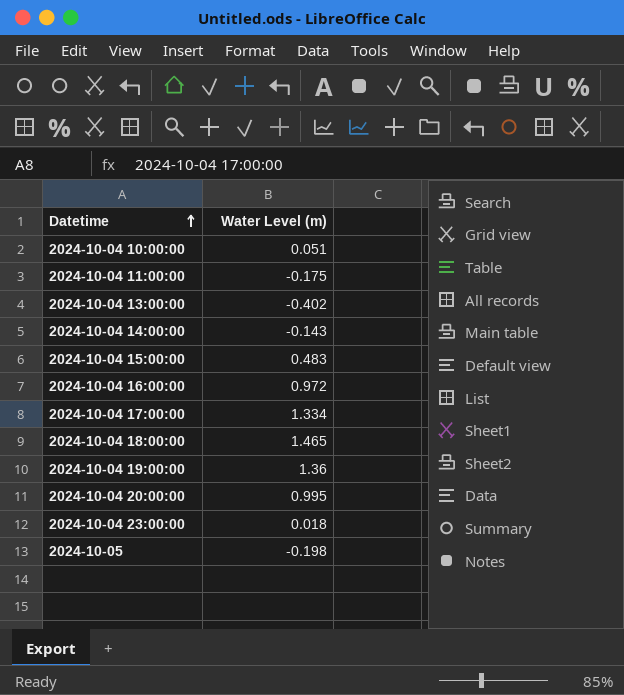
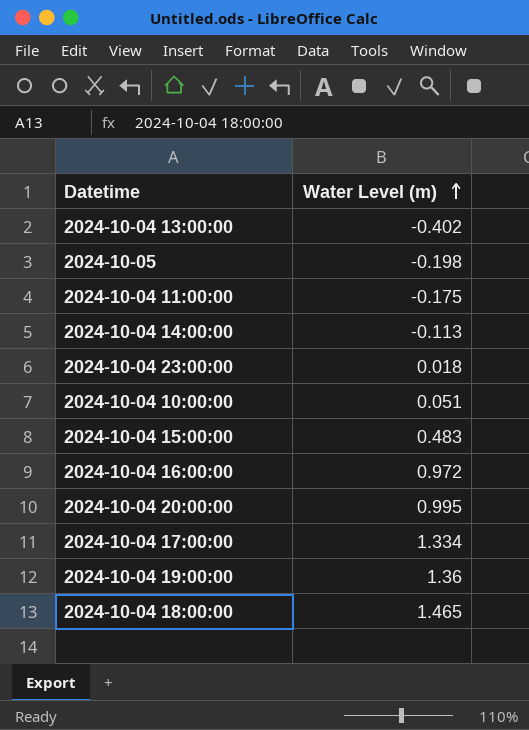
row order: Datetime ascending -> Water Level (m) ascending
2024-10-04 14:00:00 | Water Level (m): -0.143 -> -0.113

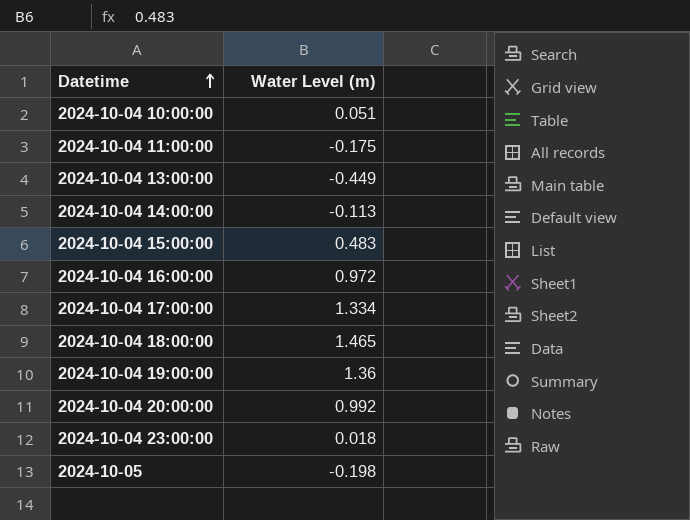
row order: Water Level (m) ascending -> Datetime ascending
2024-10-04 13:00:00 | Water Level (m): -0.402 -> -0.449
2024-10-04 20:00:00 | Water Level (m): 0.995 -> 0.992

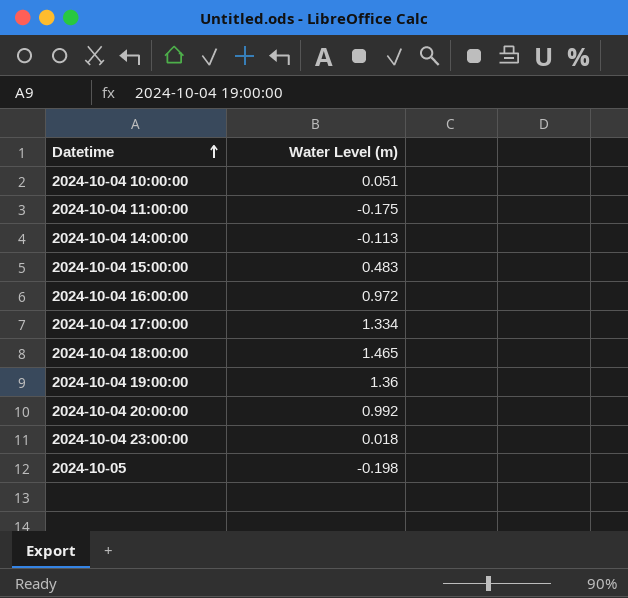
row 2024-10-04 13:00:00: -0.449 -> none

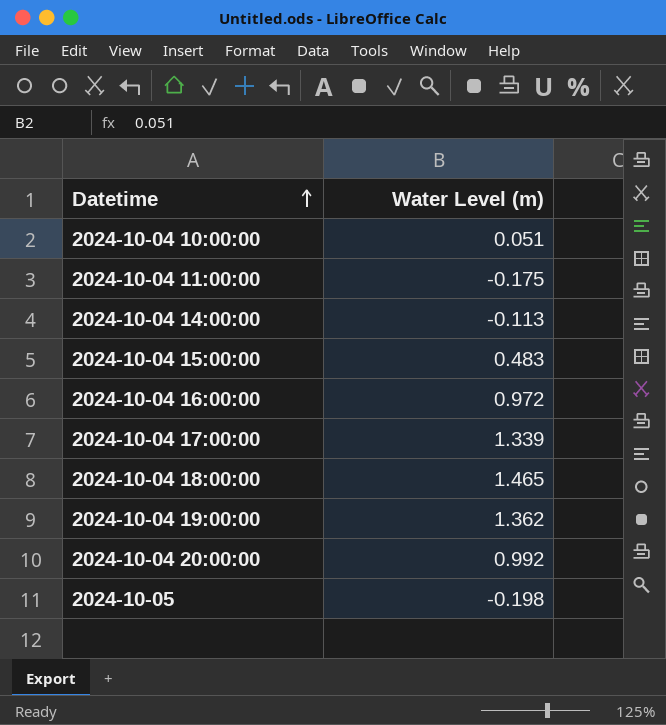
row 2024-10-04 23:00:00: 0.018 -> none
2024-10-04 17:00:00 | Water Level (m): 1.334 -> 1.339
2024-10-04 19:00:00 | Water Level (m): 1.36 -> 1.362

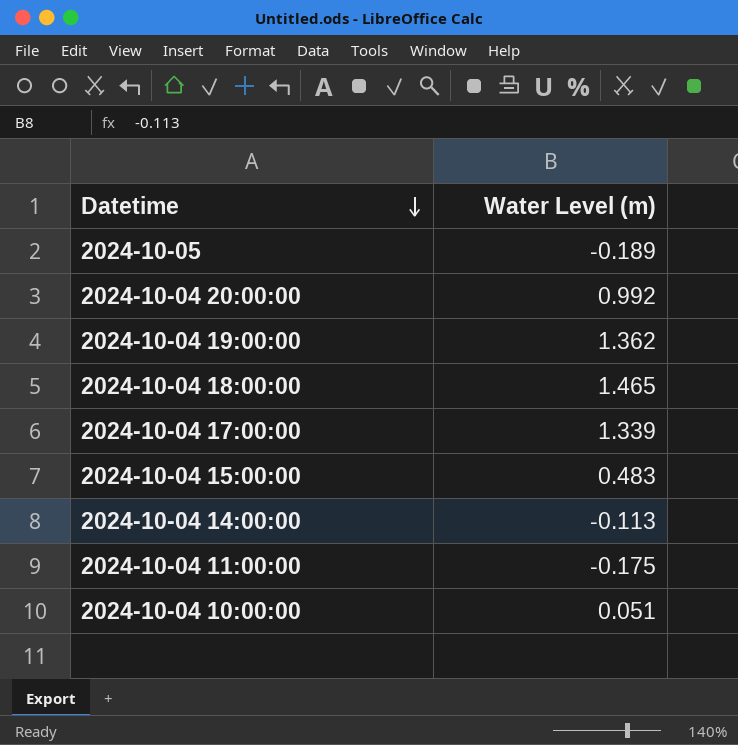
row order: Datetime ascending -> Datetime descending
row 2024-10-04 16:00:00: 0.972 -> none
2024-10-05 | Water Level (m): -0.198 -> -0.189

